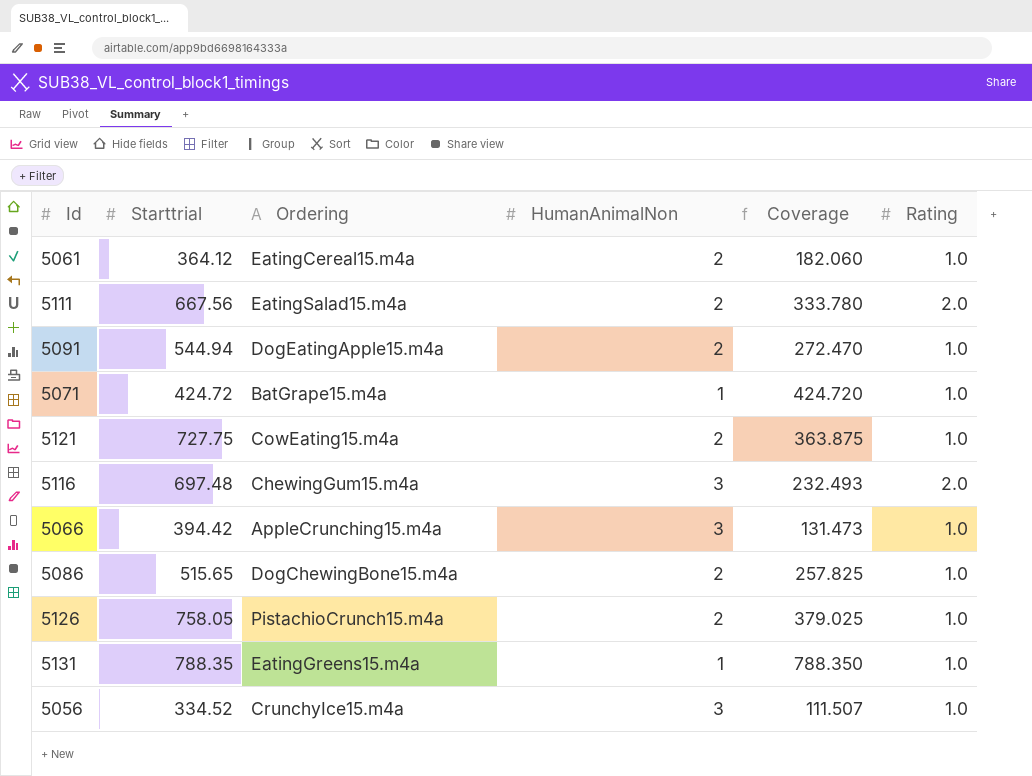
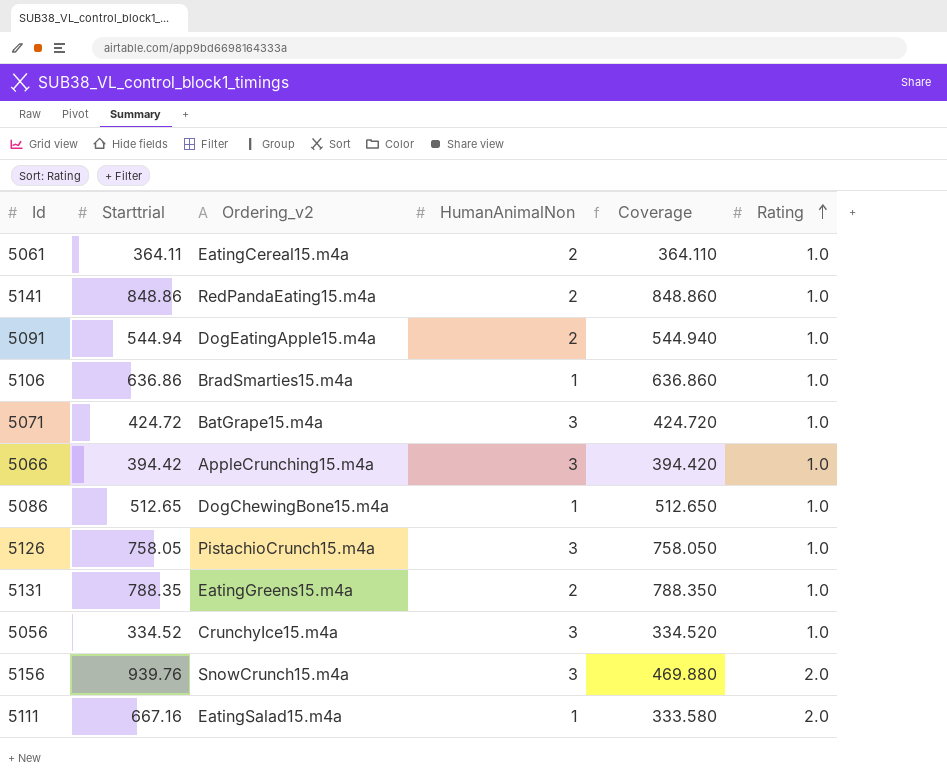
row order: none -> Rating ascending
column name: Ordering -> Ordering_v2
column Coverage | formula: [Starttrial] / [HumanAnimalNon] -> [Starttrial] / [Rating]
row 5121: 727.75 | CowEating15.m4a | 2 | 363.875 | 1.0 -> none
row 5116: 697.48 | ChewingGum15.m4a | 3 | 232.493 | 2.0 -> none
5061 | Starttrial: 364.12 -> 364.11
row 5141: none -> 848.86 | RedPandaEating15.m4a | 2 | 848.860 | 1.0
row 5106: none -> 636.86 | BradSmarties15.m4a | 1 | 636.860 | 1.0
5071 | HumanAnimalNon: 1 -> 3
5086 | Starttrial: 515.65 -> 512.65
5086 | HumanAnimalNon: 2 -> 1
5126 | HumanAnimalNon: 2 -> 3
5131 | HumanAnimalNon: 1 -> 2
row 5156: none -> 939.76 | SnowCrunch15.m4a | 3 | 469.880 | 2.0
5111 | Starttrial: 667.56 -> 667.16
5111 | HumanAnimalNon: 2 -> 1

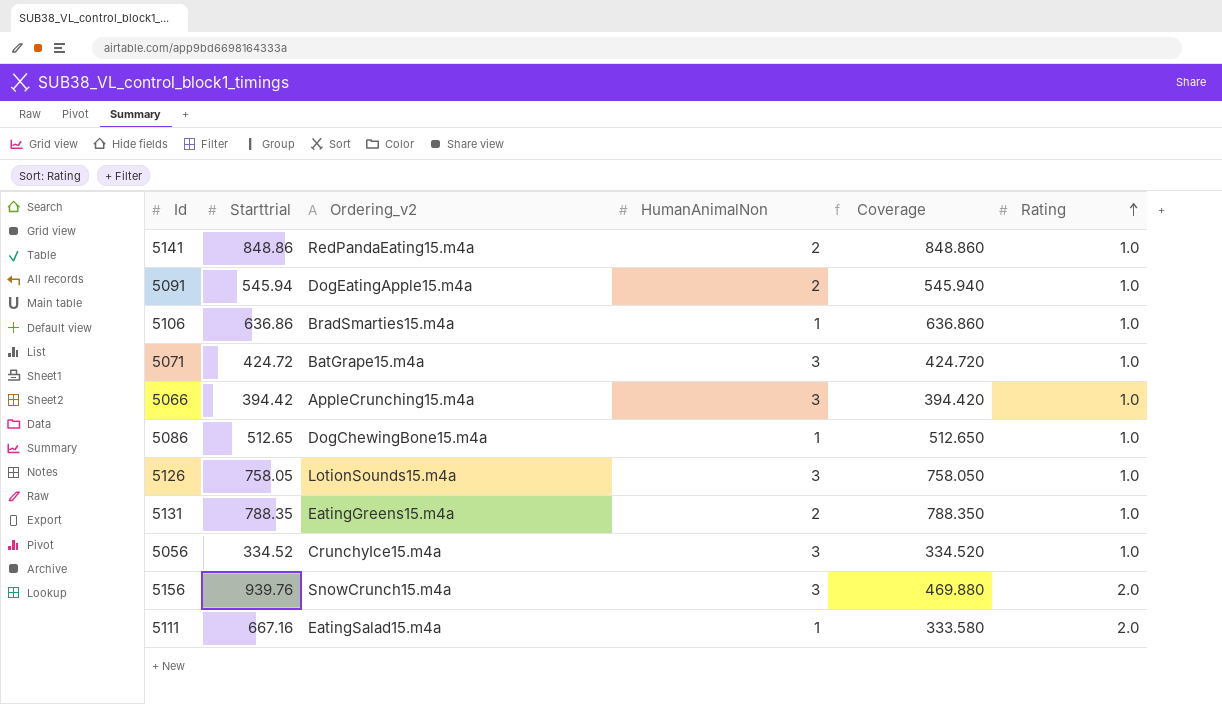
row 5061: 364.11 | EatingCereal15.m4a | 2 | 364.110 | 1.0 -> none
5091 | Starttrial: 544.94 -> 545.94
5091 | Coverage: 544.940 -> 545.940
5126 | Ordering_v2: PistachioCrunch15.m4a -> LotionSounds15.m4a

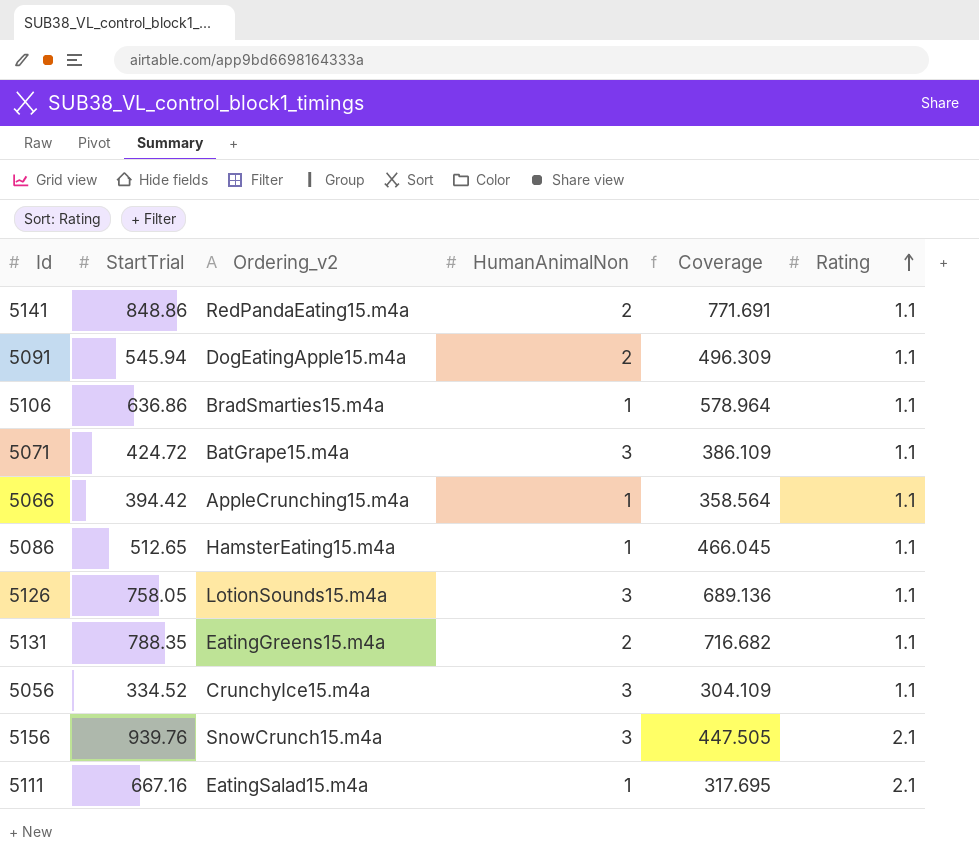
column name: Starttrial -> StartTrial
5141 | Coverage: 848.860 -> 771.691
5141 | Rating: 1.0 -> 1.1
5091 | Coverage: 545.940 -> 496.309
5091 | Rating: 1.0 -> 1.1
5106 | Coverage: 636.860 -> 578.964
5106 | Rating: 1.0 -> 1.1
5071 | Coverage: 424.720 -> 386.109
5071 | Rating: 1.0 -> 1.1
5066 | HumanAnimalNon: 3 -> 1
5066 | Coverage: 394.420 -> 358.564
5066 | Rating: 1.0 -> 1.1
5086 | Ordering_v2: DogChewingBone15.m4a -> HamsterEating15.m4a
5086 | Coverage: 512.650 -> 466.045
5086 | Rating: 1.0 -> 1.1
5126 | Coverage: 758.050 -> 689.136
5126 | Rating: 1.0 -> 1.1
5131 | Coverage: 788.350 -> 716.682
5131 | Rating: 1.0 -> 1.1
5056 | Coverage: 334.520 -> 304.109
5056 | Rating: 1.0 -> 1.1
5156 | Coverage: 469.880 -> 447.505
5156 | Rating: 2.0 -> 2.1
5111 | Coverage: 333.580 -> 317.695
5111 | Rating: 2.0 -> 2.1

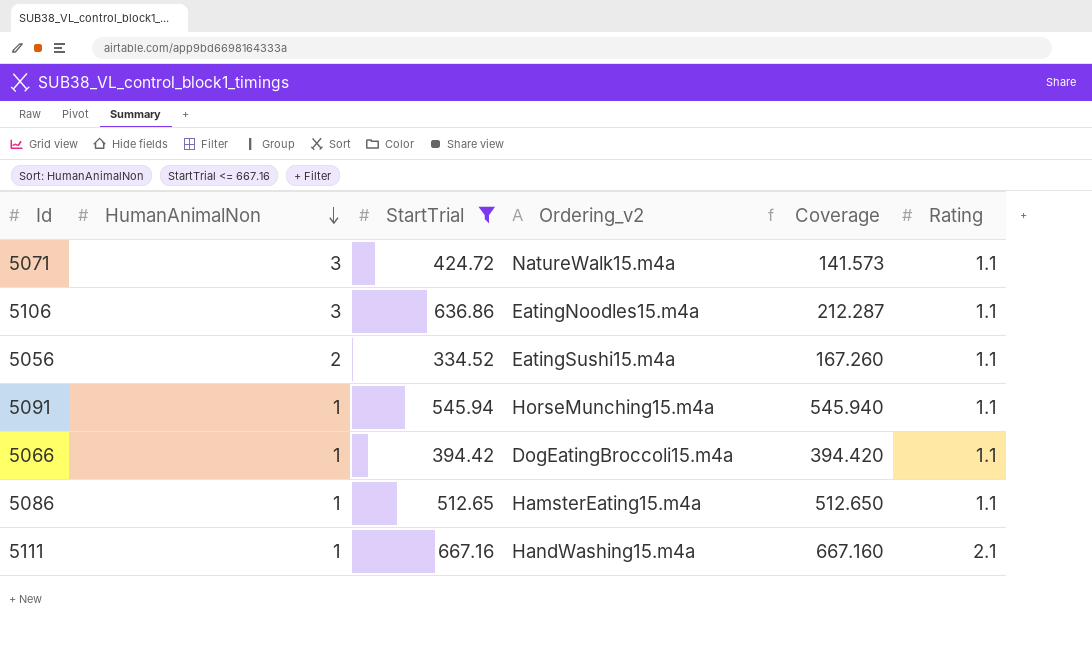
filter: none -> StartTrial <= 667.16
row order: Rating ascending -> HumanAnimalNon descending
column HumanAnimalNon | position: 4 -> 2
column Coverage | formula: [StartTrial] / [Rating] -> [StartTrial] / [HumanAnimalNon]
5071 | Ordering_v2: BatGrape15.m4a -> NatureWalk15.m4a
5106 | HumanAnimalNon: 1 -> 3
5106 | Ordering_v2: BradSmarties15.m4a -> EatingNoodles15.m4a
5056 | HumanAnimalNon: 3 -> 2
5056 | Ordering_v2: CrunchyIce15.m4a -> EatingSushi15.m4a
5091 | HumanAnimalNon: 2 -> 1
5091 | Ordering_v2: DogEatingApple15.m4a -> HorseMunching15.m4a
5066 | Ordering_v2: AppleCrunching15.m4a -> DogEatingBroccoli15.m4a
5111 | Ordering_v2: EatingSalad15.m4a -> HandWashing15.m4a

